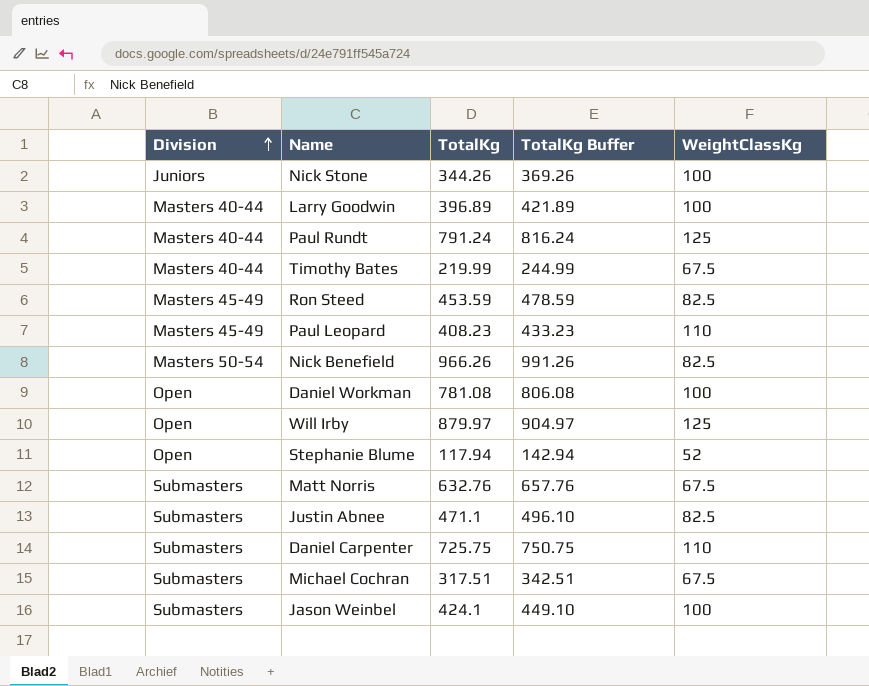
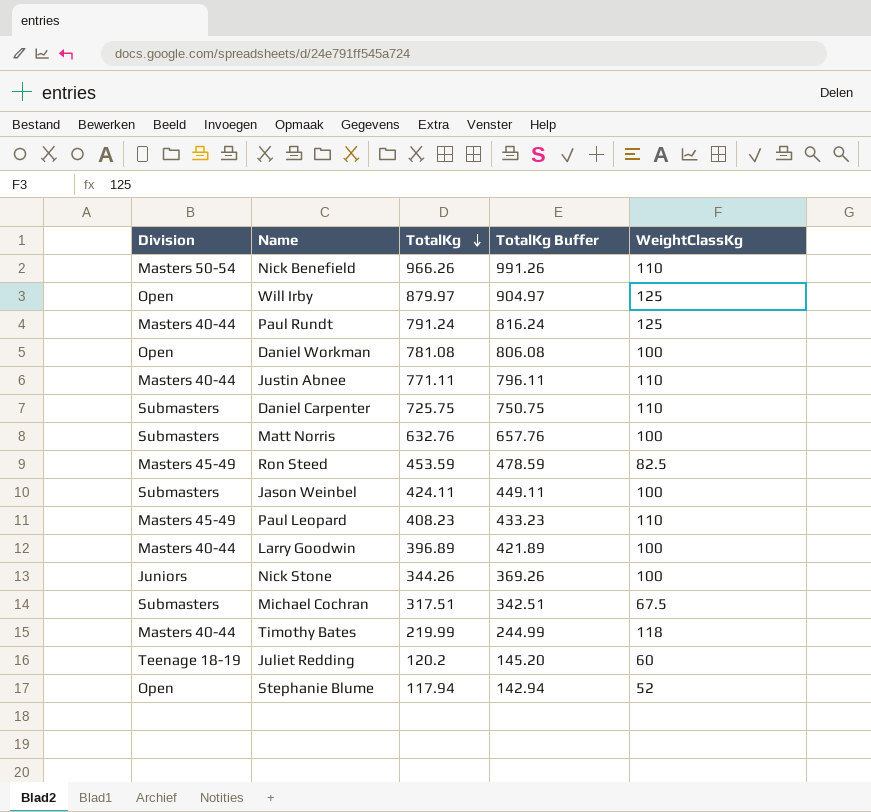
row order: Division ascending -> TotalKg descending
Nick Benefield | WeightClassKg: 82.5 -> 110
Justin Abnee | Division: Submasters -> Masters 40-44
Justin Abnee | TotalKg: 471.1 -> 771.11
Justin Abnee | TotalKg Buffer: 496.10 -> 796.11
Justin Abnee | WeightClassKg: 82.5 -> 110
Matt Norris | WeightClassKg: 67.5 -> 100
Jason Weinbel | TotalKg: 424.1 -> 424.11
Jason Weinbel | TotalKg Buffer: 449.10 -> 449.11
Timothy Bates | WeightClassKg: 67.5 -> 118
row Juliet Redding: none -> Teenage 18-19 | 120.2 | 145.20 | 60

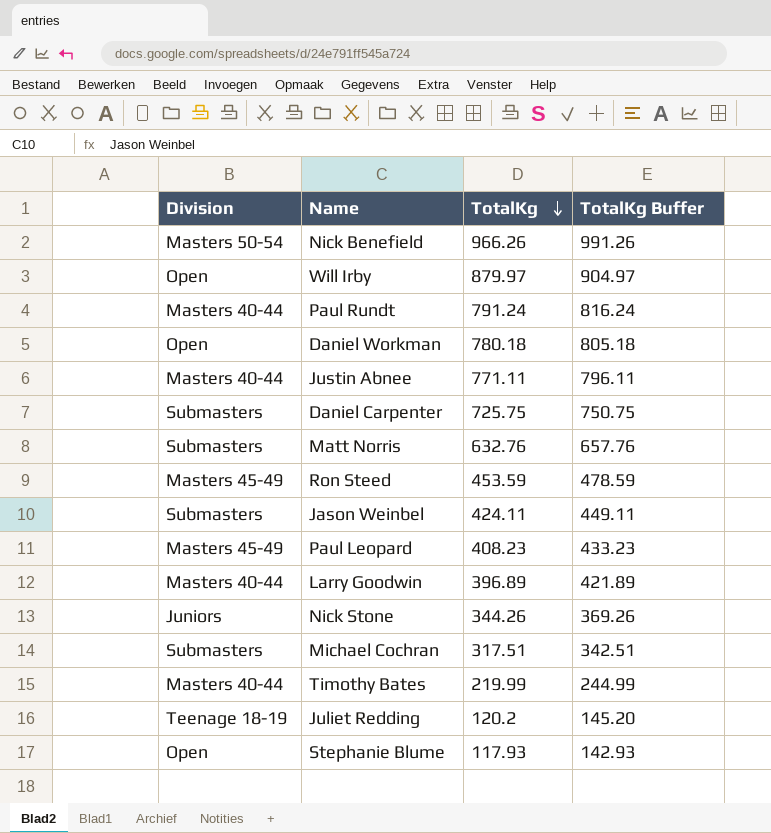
column WeightClassKg | position: 5 -> none
Daniel Workman | TotalKg: 781.08 -> 780.18
Daniel Workman | TotalKg Buffer: 806.08 -> 805.18
Stephanie Blume | TotalKg: 117.94 -> 117.93
Stephanie Blume | TotalKg Buffer: 142.94 -> 142.93

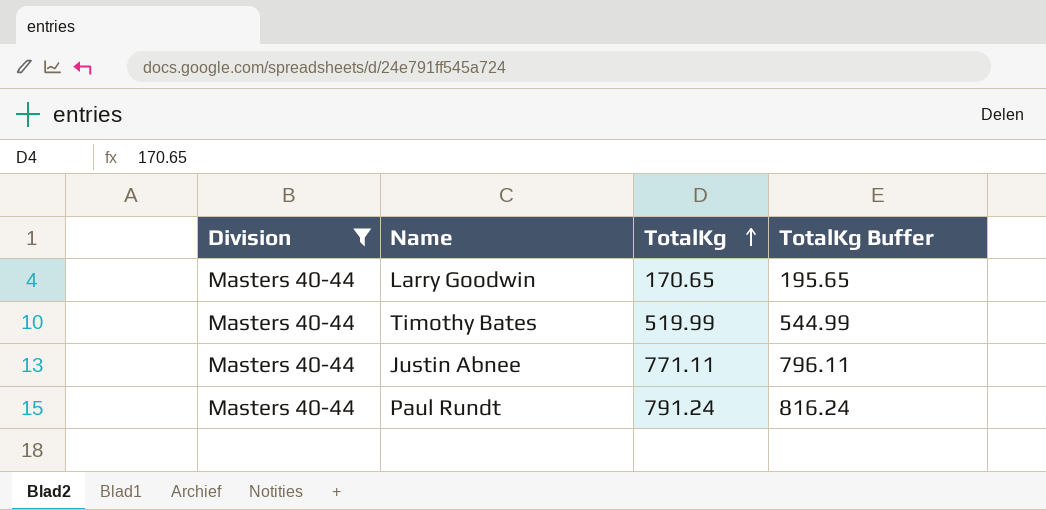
filter: none -> Division = Masters 40-44
row order: TotalKg descending -> TotalKg ascending
Larry Goodwin | TotalKg: 396.89 -> 170.65
Larry Goodwin | TotalKg Buffer: 421.89 -> 195.65
Timothy Bates | TotalKg: 219.99 -> 519.99
Timothy Bates | TotalKg Buffer: 244.99 -> 544.99

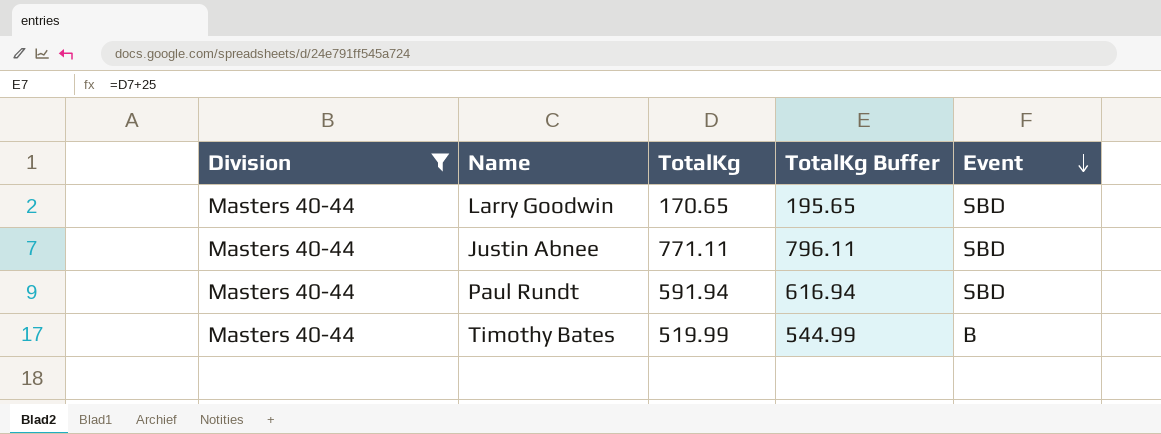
row order: TotalKg ascending -> Event descending
column Event | position: none -> 5
Paul Rundt | TotalKg: 791.24 -> 591.94
Paul Rundt | TotalKg Buffer: 816.24 -> 616.94

